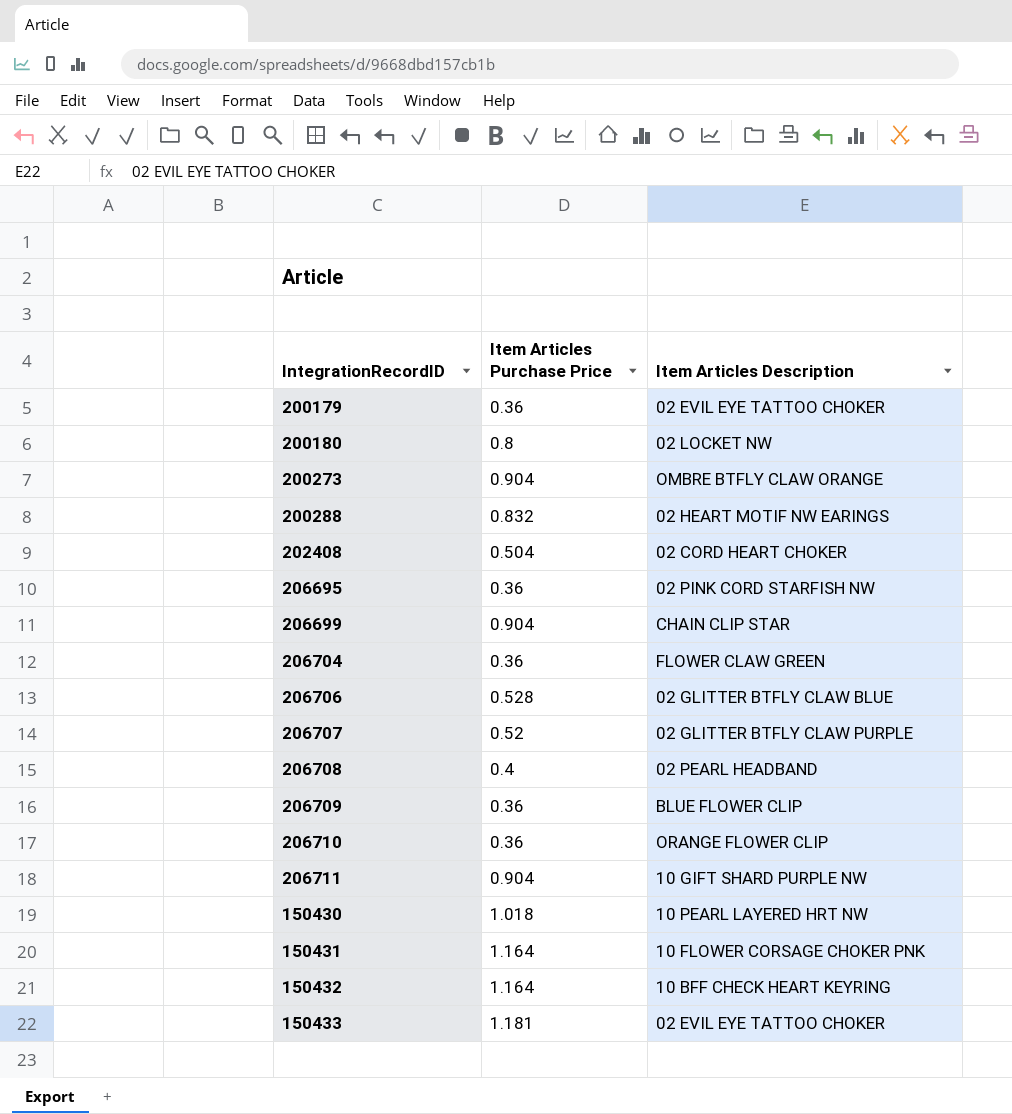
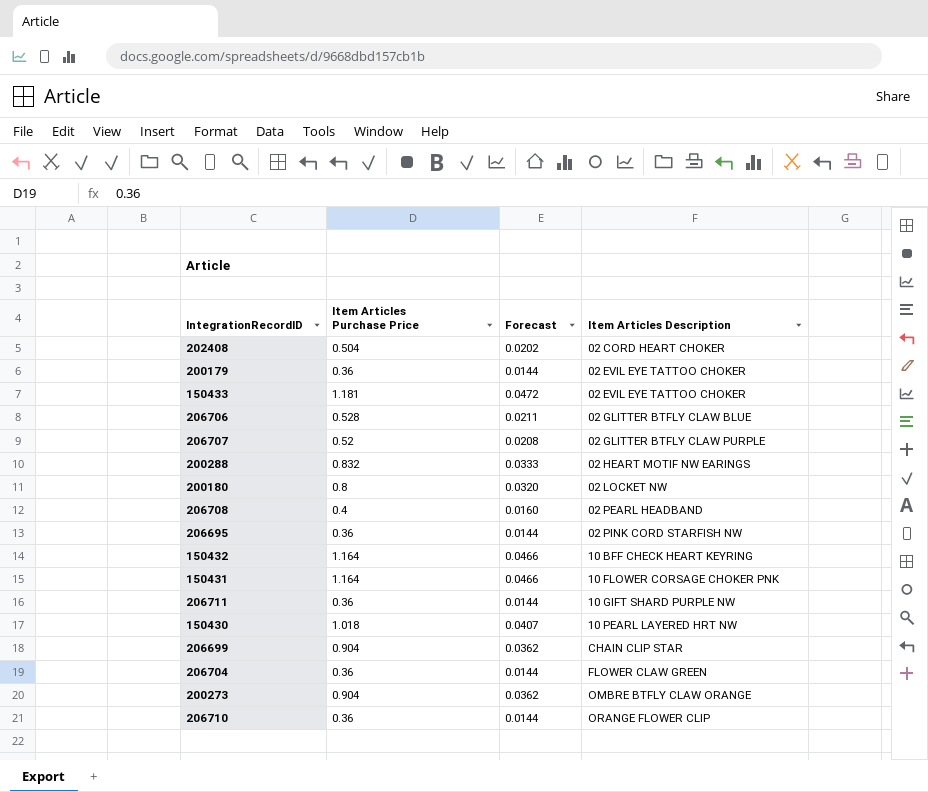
row order: none -> Item Articles Description ascending
column Forecast | formula: none -> [Item Articles Purchase Price] * 0.04
row 206709: 0.36 | BLUE FLOWER CLIP -> none
206711 | Item Articles Purchase Price: 0.904 -> 0.36

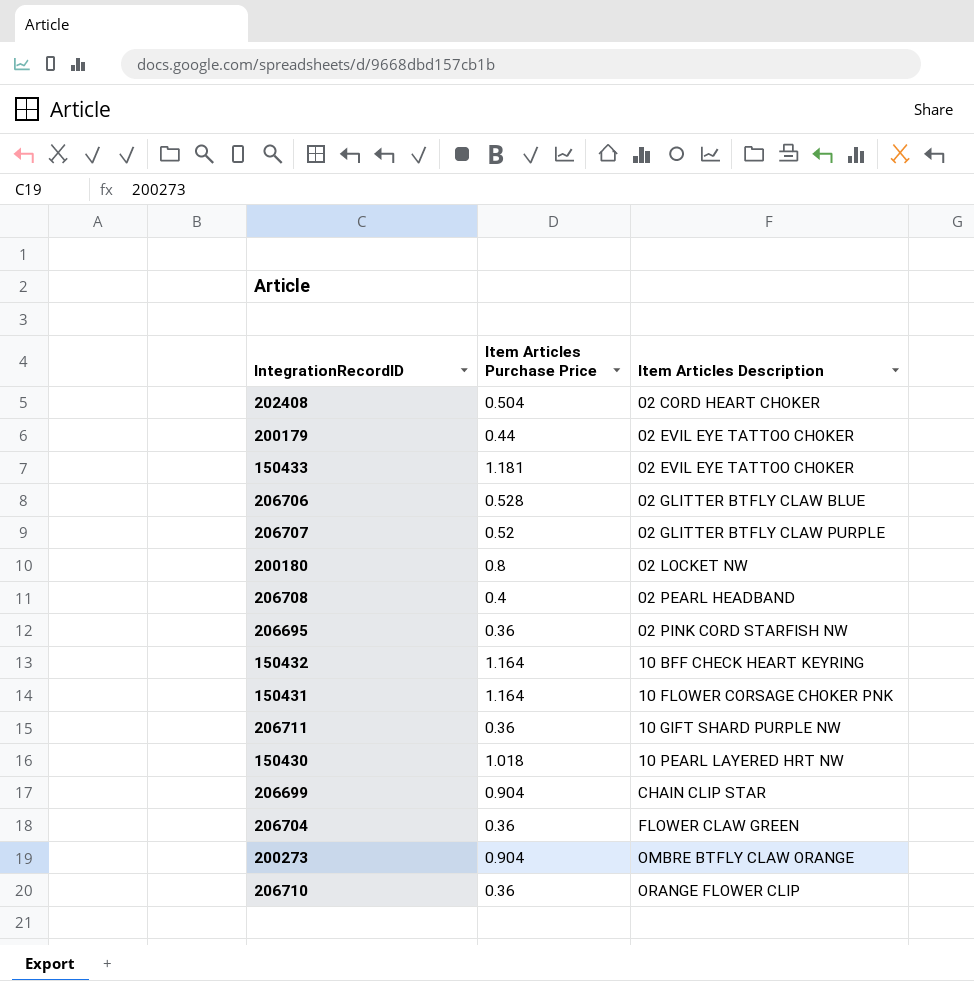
column Forecast | formula: [Item Articles Purchase Price] * 0.04 -> none
row 200288: 0.832 | 0.0333 | 02 HEART MOTIF NW EARINGS -> none
200179 | Item Articles Purchase Price: 0.36 -> 0.44

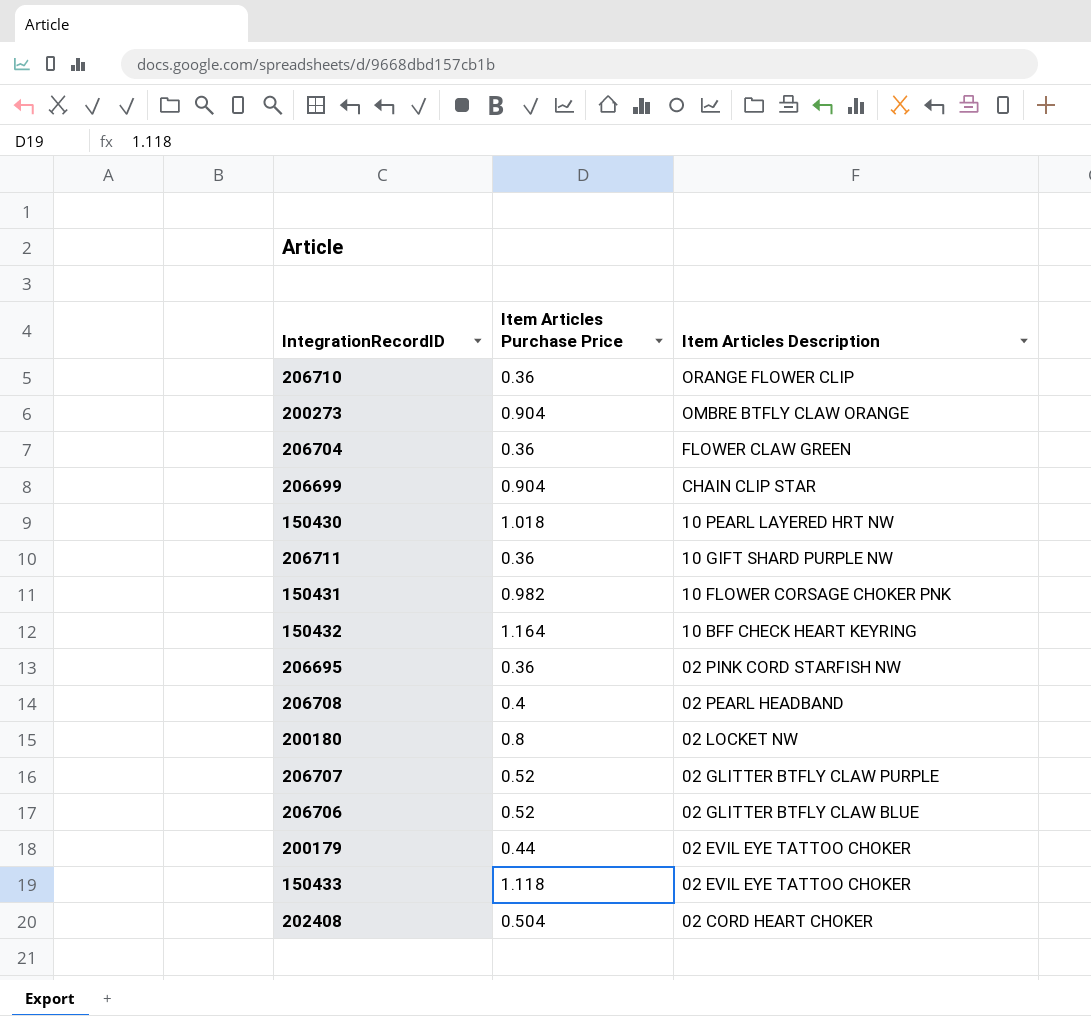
row order: Item Articles Description ascending -> Item Articles Description descending
150431 | Item Articles Purchase Price: 1.164 -> 0.982
206706 | Item Articles Purchase Price: 0.528 -> 0.52
150433 | Item Articles Purchase Price: 1.181 -> 1.118

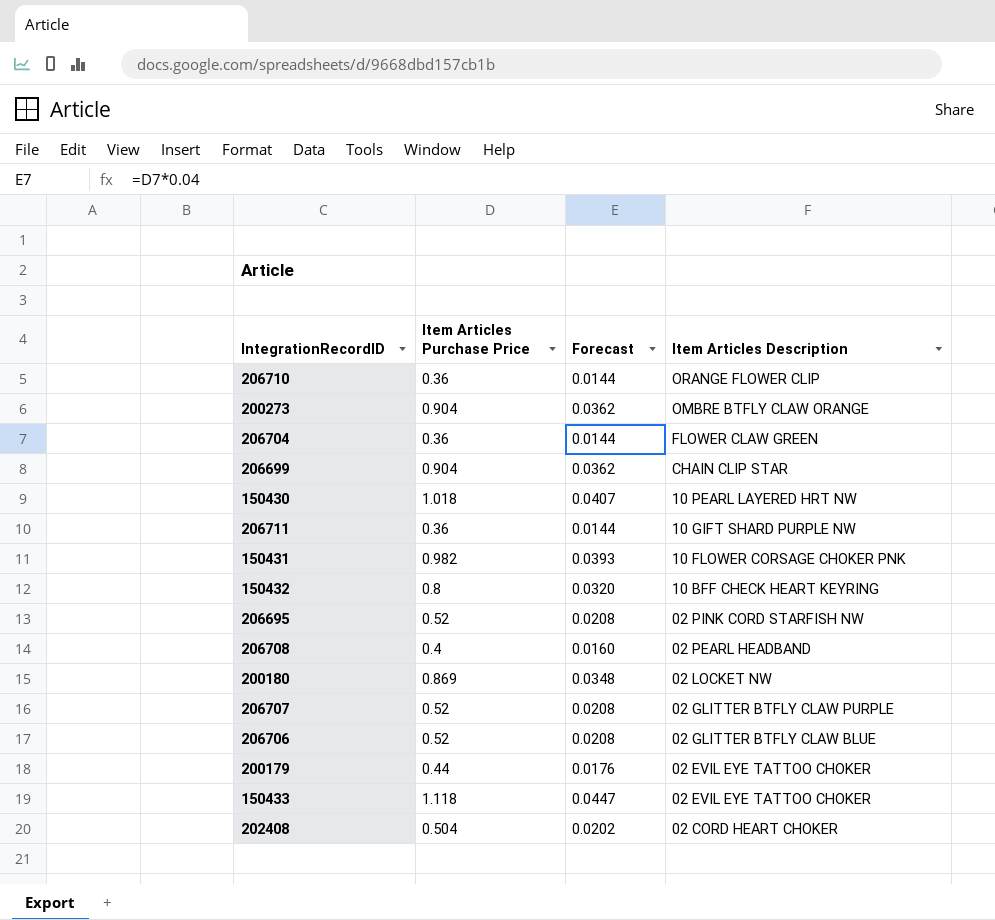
column Forecast | formula: none -> [Item Articles Purchase Price] * 0.04
150432 | Item Articles Purchase Price: 1.164 -> 0.8
206695 | Item Articles Purchase Price: 0.36 -> 0.52
200180 | Item Articles Purchase Price: 0.8 -> 0.869

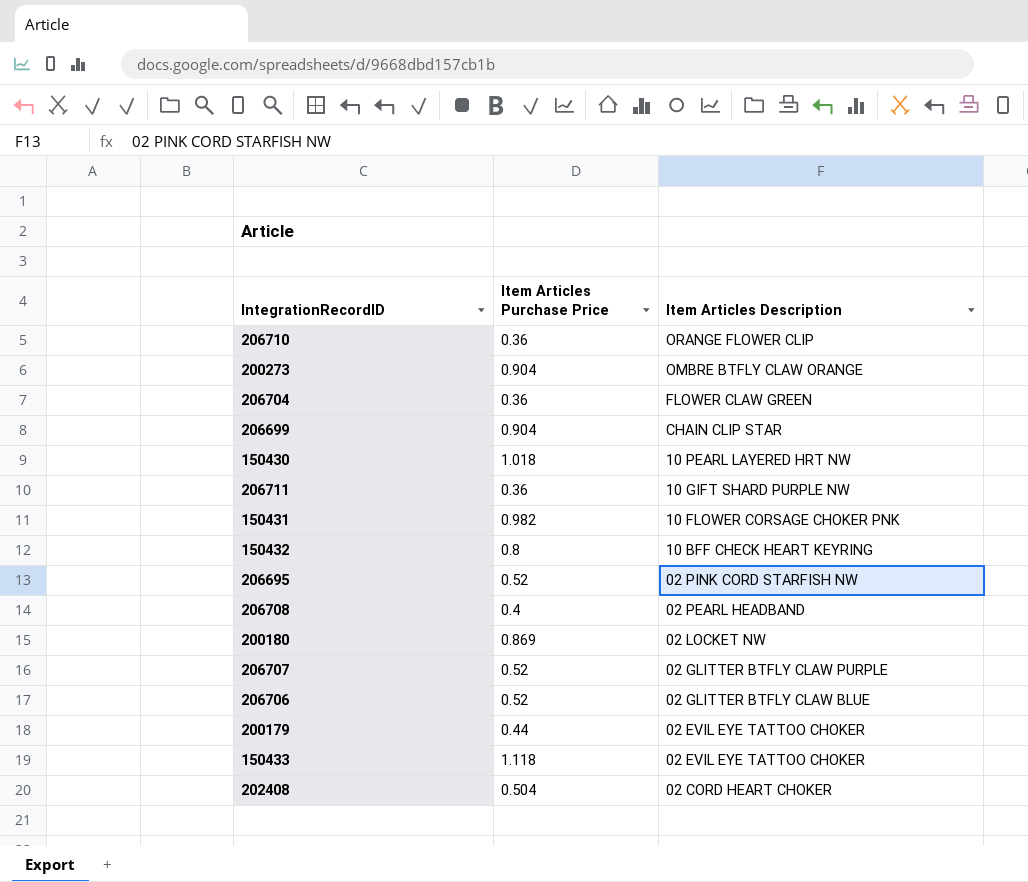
column Forecast | formula: [Item Articles Purchase Price] * 0.04 -> none

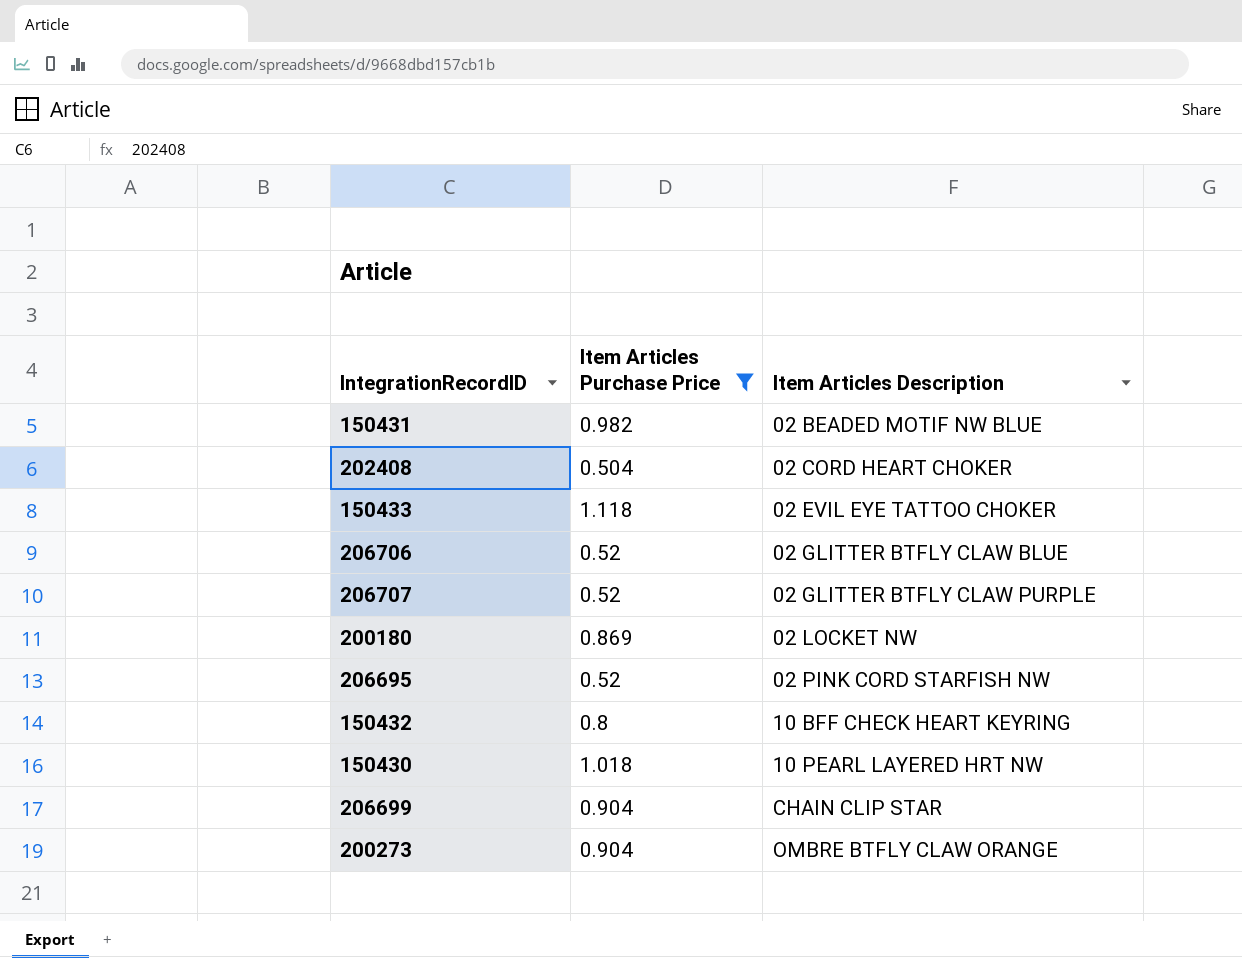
filter: none -> Item Articles Purchase Price >= 0.504
row order: Item Articles Description descending -> Item Articles Description ascending
150431 | Item Articles Description: 10 FLOWER CORSAGE CHOKER PNK -> 02 BEADED MOTIF NW BLUE

